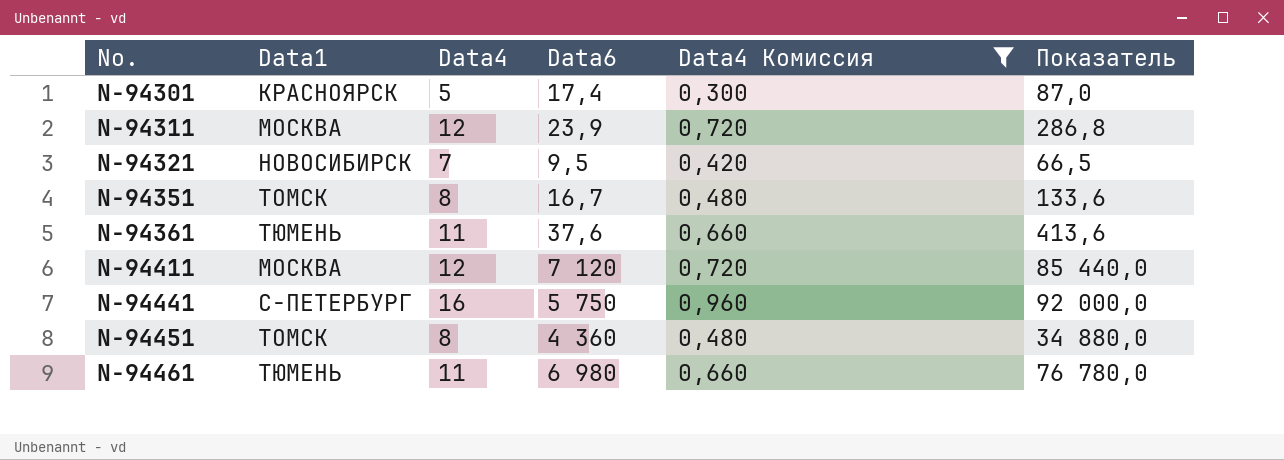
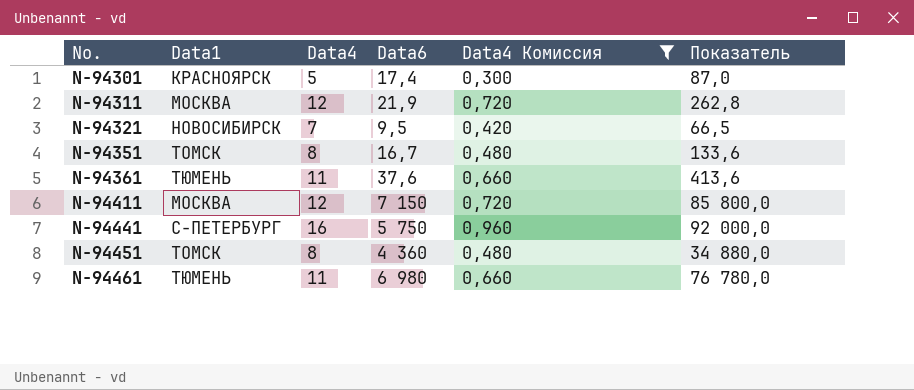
N-94311 | Data6: 23,9 -> 21,9
N-94311 | Показатель: 286,8 -> 262,8
N-94411 | Data6: 7 120 -> 7 150
N-94411 | Показатель: 85 440,0 -> 85 800,0

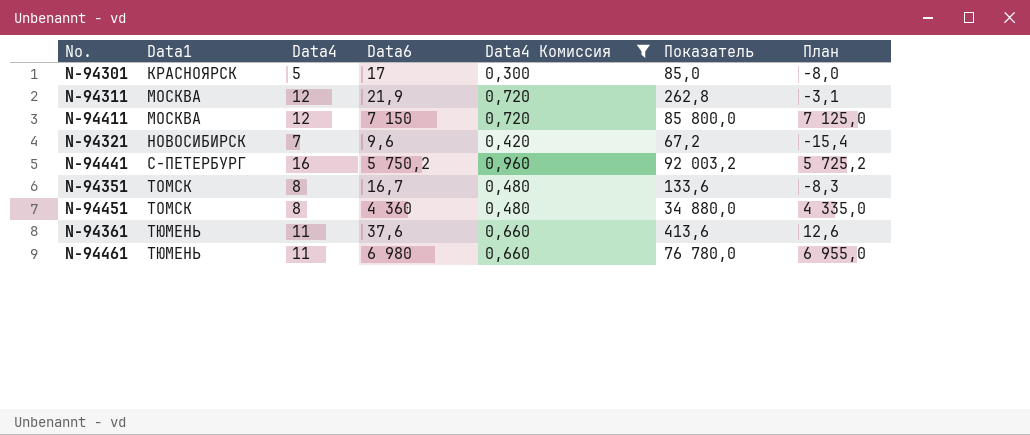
row order: No. ascending -> Data1 ascending
column План | formula: none -> [Data6] - 25
N-94301 | Data6: 17,4 -> 17
N-94301 | Показатель: 87,0 -> 85,0
N-94321 | Data6: 9,5 -> 9,6
N-94321 | Показатель: 66,5 -> 67,2
N-94441 | Data6: 5 750 -> 5 750,2
N-94441 | Показатель: 92 000,0 -> 92 003,2

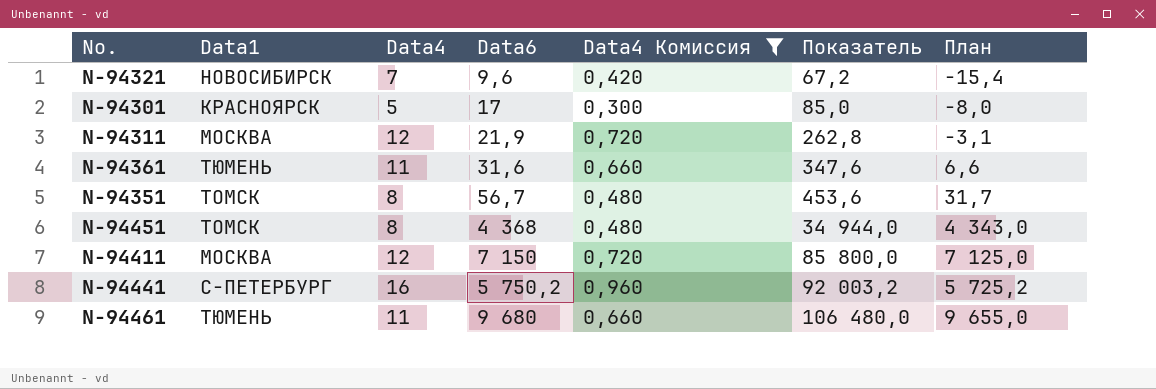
row order: Data1 ascending -> Показатель ascending
N-94361 | Data6: 37,6 -> 31,6
N-94361 | Показатель: 413,6 -> 347,6
N-94361 | План: 12,6 -> 6,6
N-94351 | Data6: 16,7 -> 56,7
N-94351 | Показатель: 133,6 -> 453,6
N-94351 | План: -8,3 -> 31,7
N-94451 | Data6: 4 360 -> 4 368
N-94451 | Показатель: 34 880,0 -> 34 944,0
N-94451 | План: 4 335,0 -> 4 343,0
N-94461 | Data6: 6 980 -> 9 680
N-94461 | Показатель: 76 780,0 -> 106 480,0
N-94461 | План: 6 955,0 -> 9 655,0

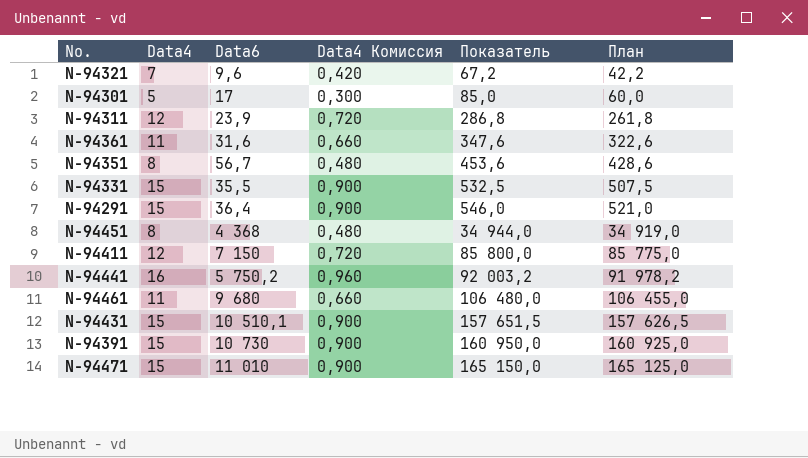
filter: Data4 Комиссия != 0,900 -> none
column Data1 | position: 2 -> none
column План | formula: [Data6] - 25 -> [Показатель] - 25
N-94311 | Data6: 21,9 -> 23,9
N-94311 | Показатель: 262,8 -> 286,8

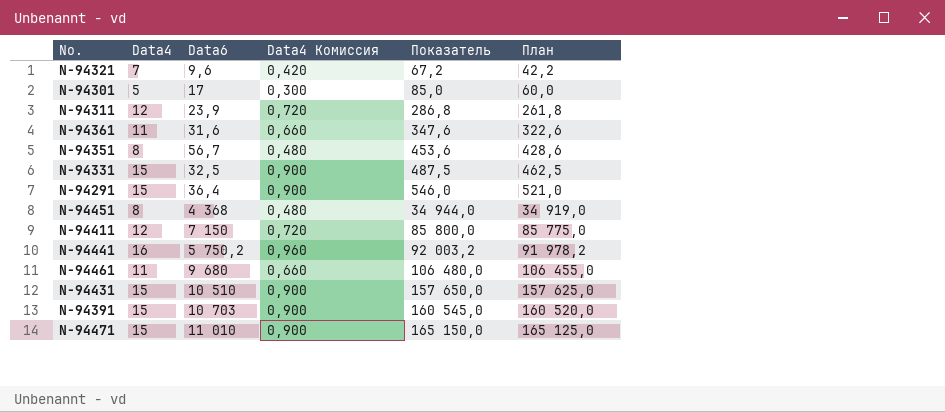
N-94331 | Data6: 35,5 -> 32,5
N-94331 | Показатель: 532,5 -> 487,5
N-94331 | План: 507,5 -> 462,5
N-94431 | Data6: 10 510,1 -> 10 510
N-94431 | Показатель: 157 651,5 -> 157 650,0
N-94431 | План: 157 626,5 -> 157 625,0
N-94391 | Data6: 10 730 -> 10 703
N-94391 | Показатель: 160 950,0 -> 160 545,0
N-94391 | План: 160 925,0 -> 160 520,0

